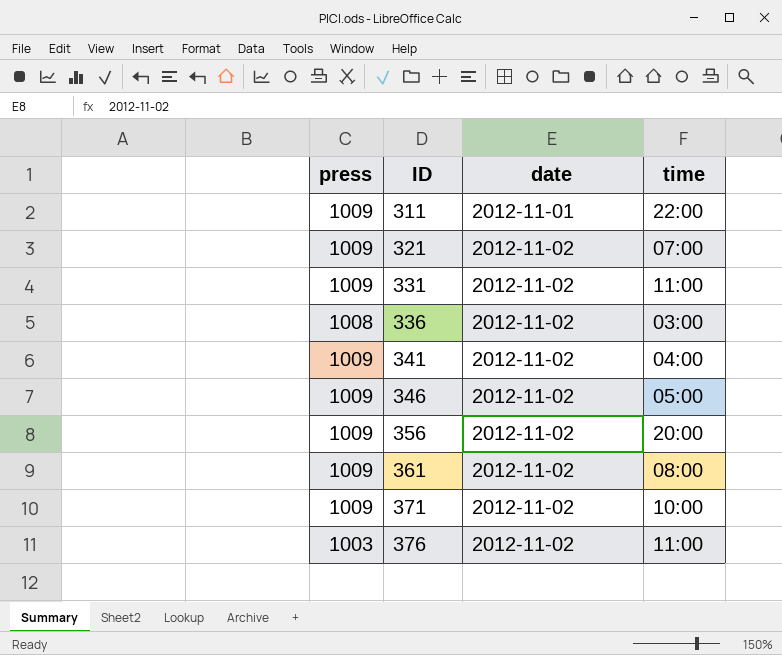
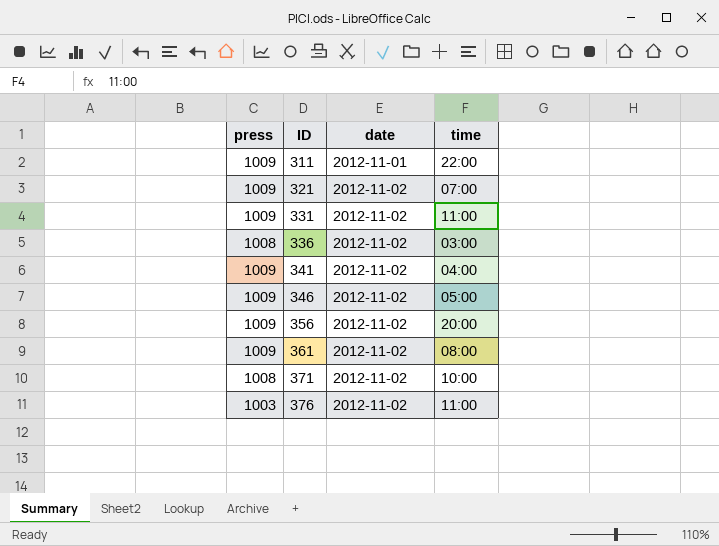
371 | press: 1009 -> 1008

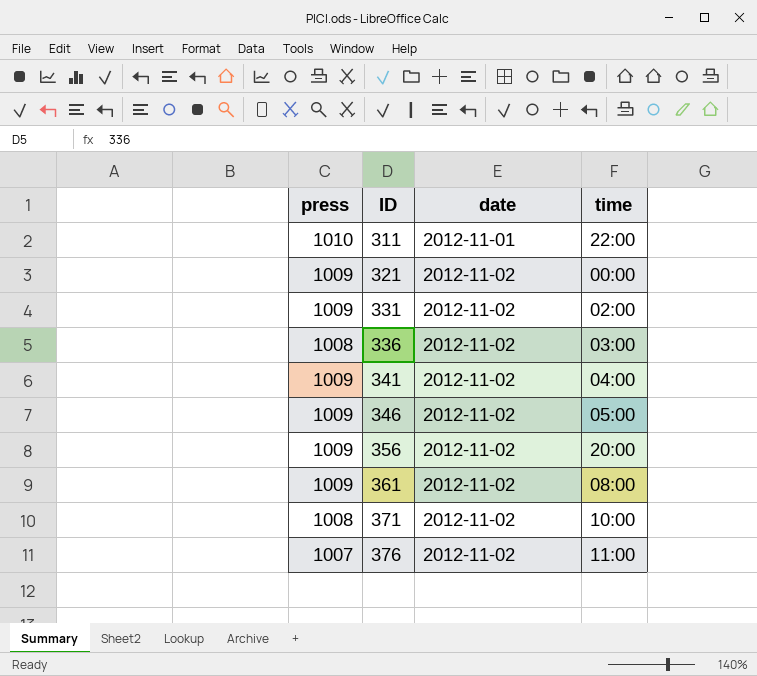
311 | press: 1009 -> 1010
321 | time: 07:00 -> 00:00
331 | time: 11:00 -> 02:00
376 | press: 1003 -> 1007

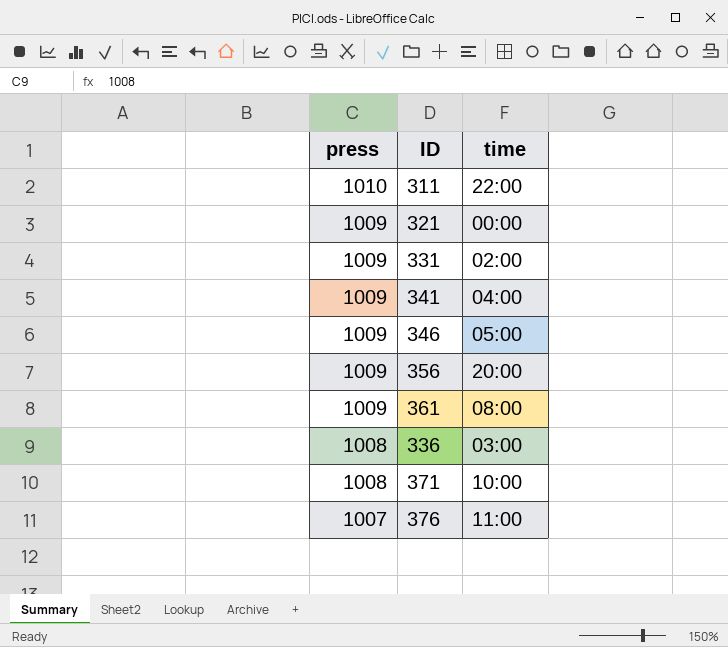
row order: ID ascending -> press descending
column date | position: 3 -> none

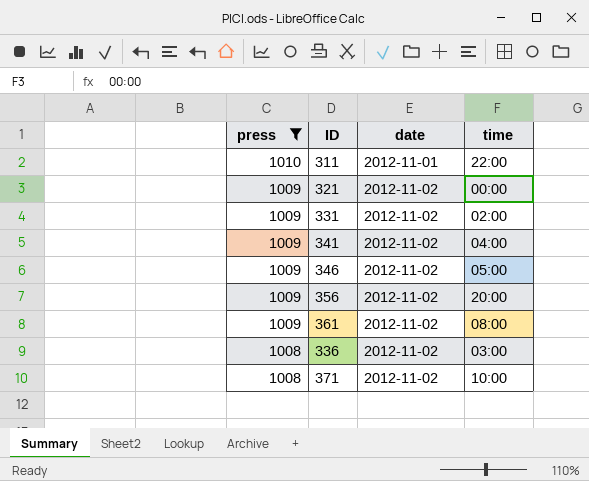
filter: none -> press != 1007
column date | position: none -> 3

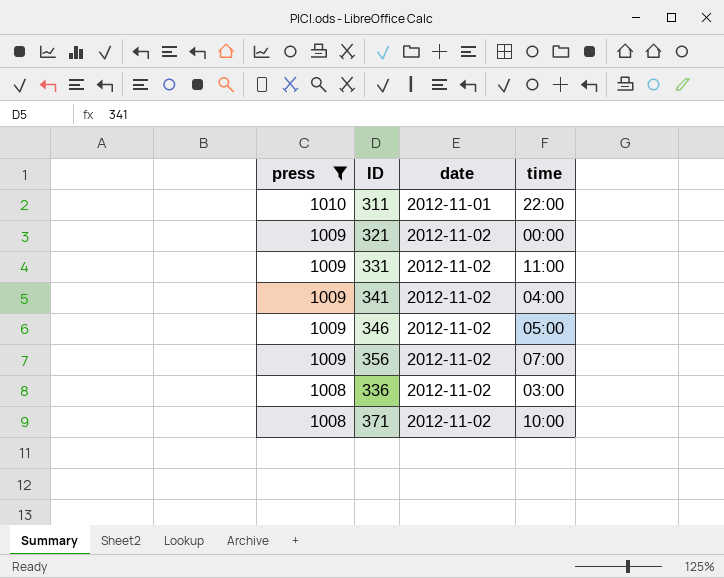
row 361: 1009 | 2012-11-02 | 08:00 -> none
331 | time: 02:00 -> 11:00
356 | time: 20:00 -> 07:00

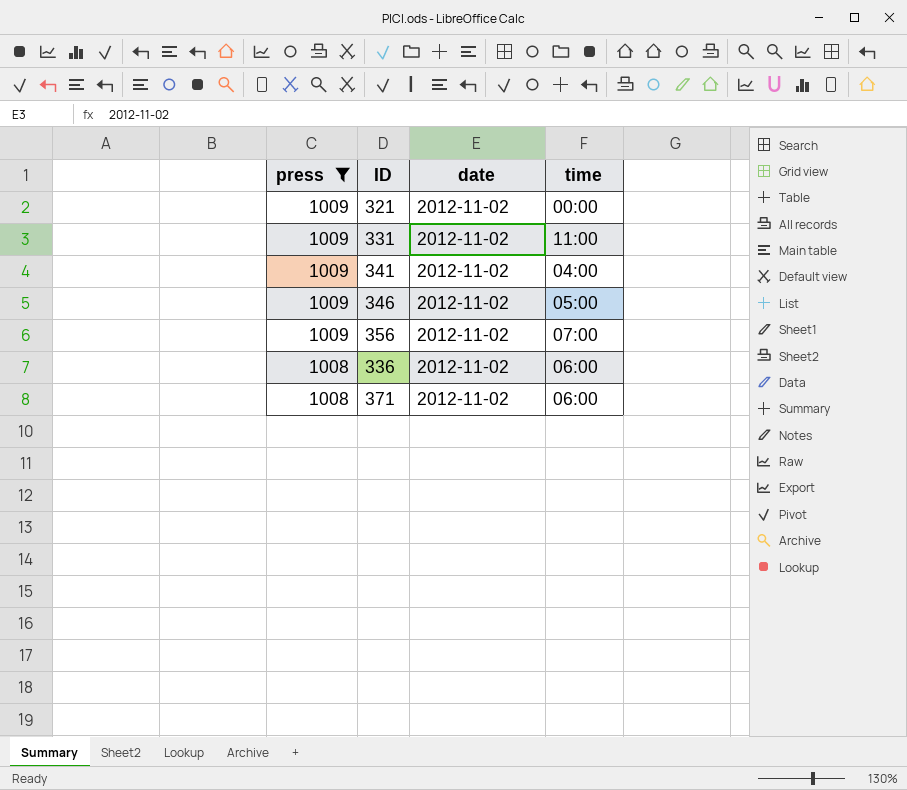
row 311: 1010 | 2012-11-01 | 22:00 -> none
336 | time: 03:00 -> 06:00
371 | time: 10:00 -> 06:00

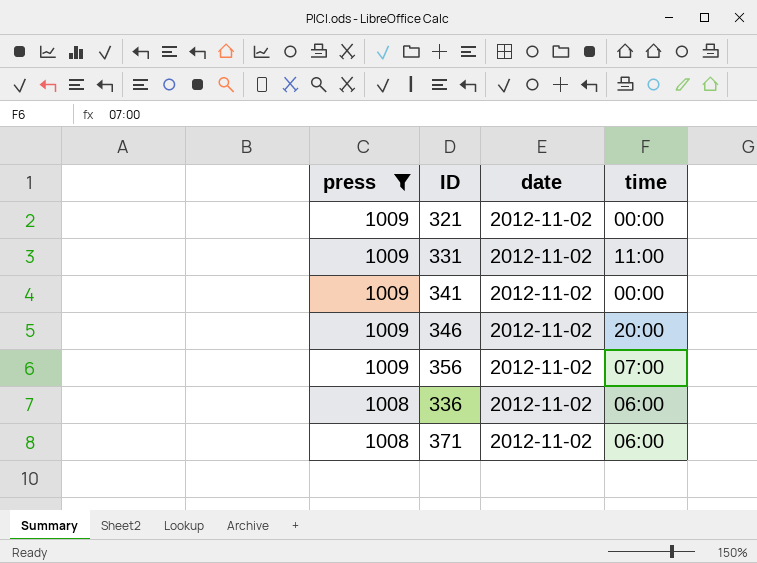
341 | time: 04:00 -> 00:00
346 | time: 05:00 -> 20:00

